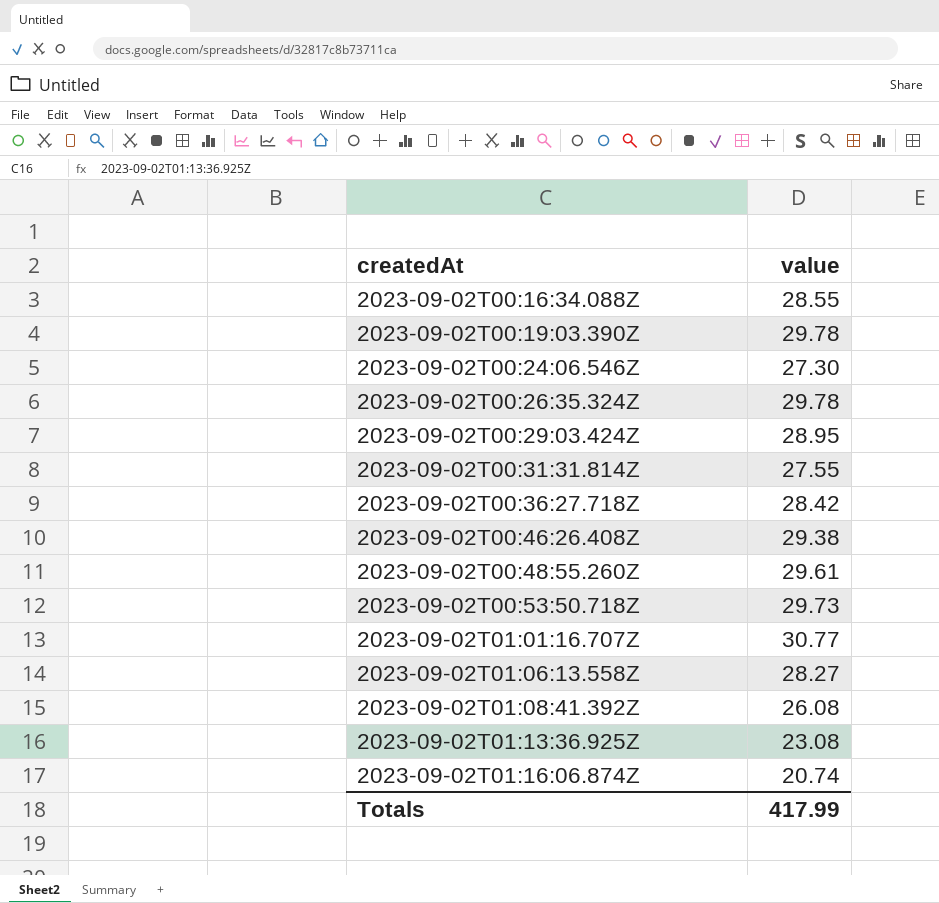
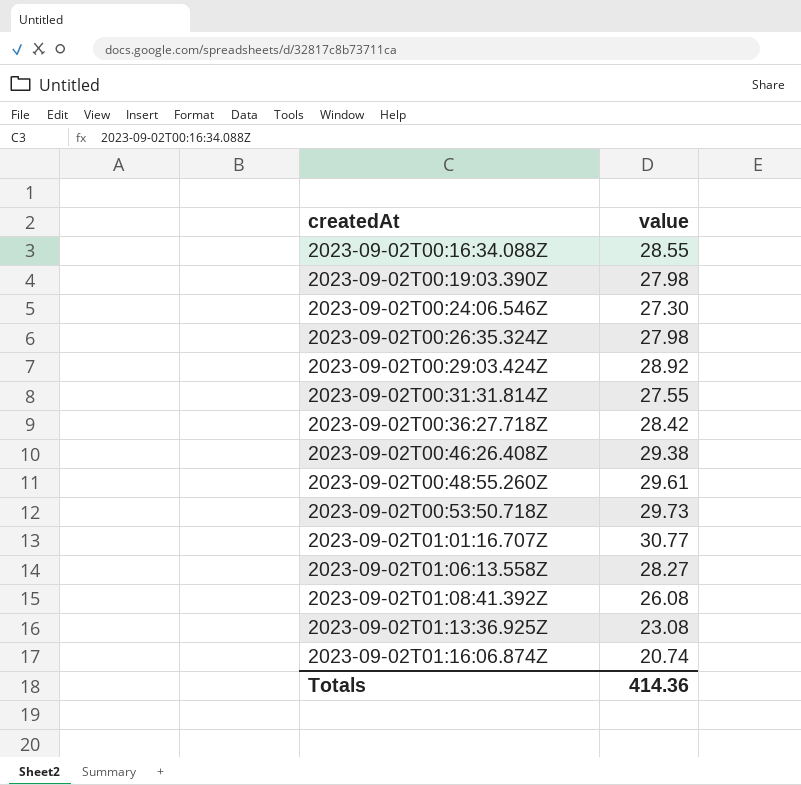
2023-09-02T00:19:03.390Z | value: 29.78 -> 27.98
2023-09-02T00:26:35.324Z | value: 29.78 -> 27.98
2023-09-02T00:29:03.424Z | value: 28.95 -> 28.92
Totals | value: 417.99 -> 414.36

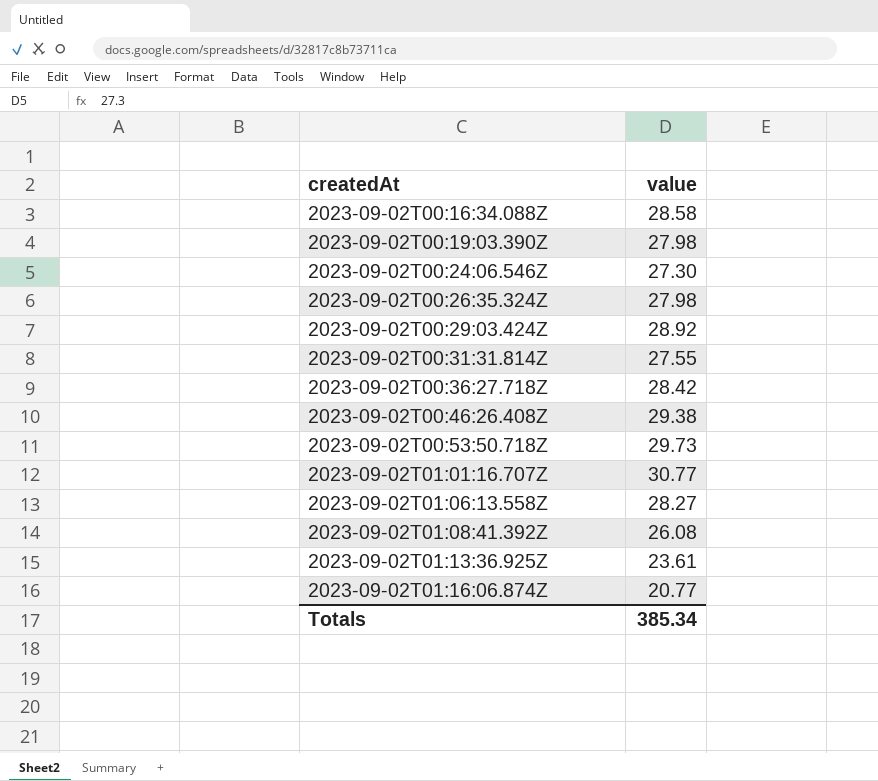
row 2023-09-02T00:48:55.260Z: 29.61 -> none
2023-09-02T00:16:34.088Z | value: 28.55 -> 28.58
2023-09-02T01:13:36.925Z | value: 23.08 -> 23.61
2023-09-02T01:16:06.874Z | value: 20.74 -> 20.77
Totals | value: 414.36 -> 385.34

